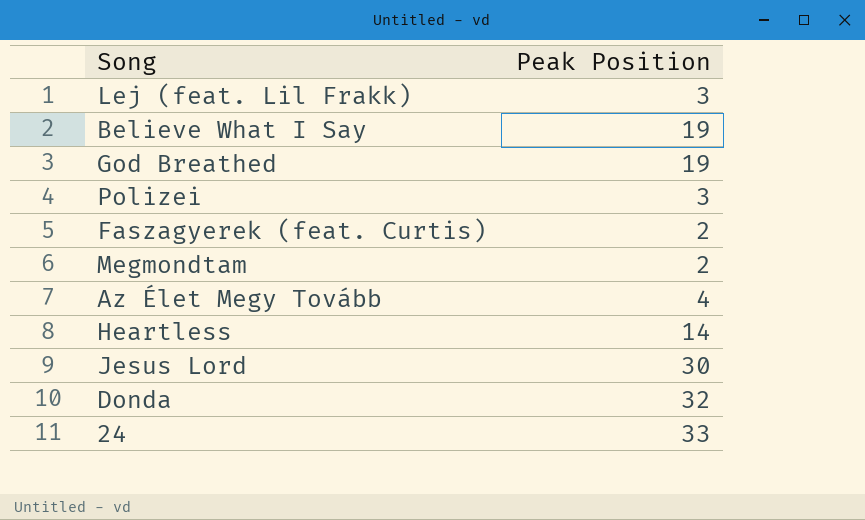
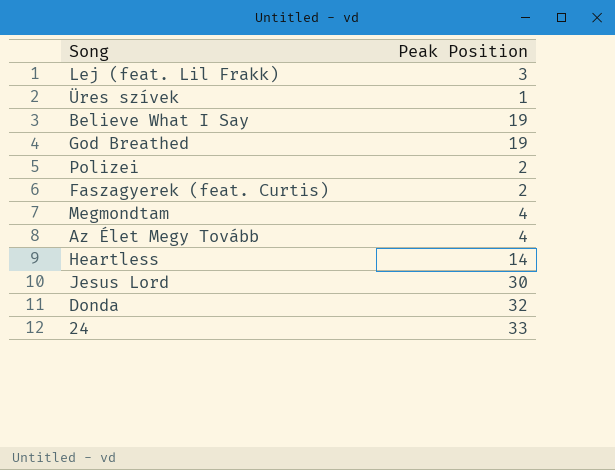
row Üres szívek: none -> 1
Polizei | Peak Position: 3 -> 2
Megmondtam | Peak Position: 2 -> 4

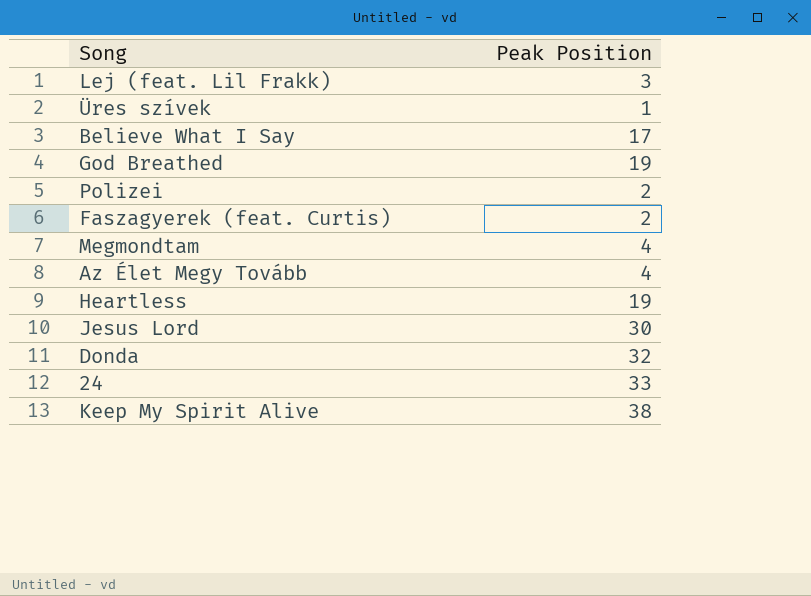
Believe What I Say | Peak Position: 19 -> 17
Heartless | Peak Position: 14 -> 19
row Keep My Spirit Alive: none -> 38

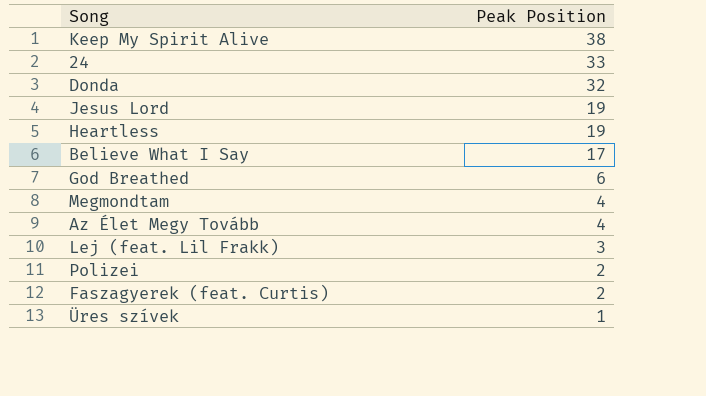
row order: none -> Peak Position descending
Jesus Lord | Peak Position: 30 -> 19
God Breathed | Peak Position: 19 -> 6

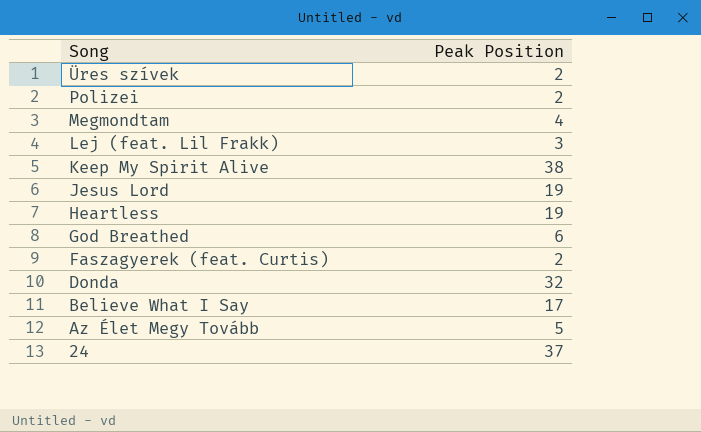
row order: Peak Position descending -> Song descending
Üres szívek | Peak Position: 1 -> 2
Az Élet Megy Tovább | Peak Position: 4 -> 5
24 | Peak Position: 33 -> 37

